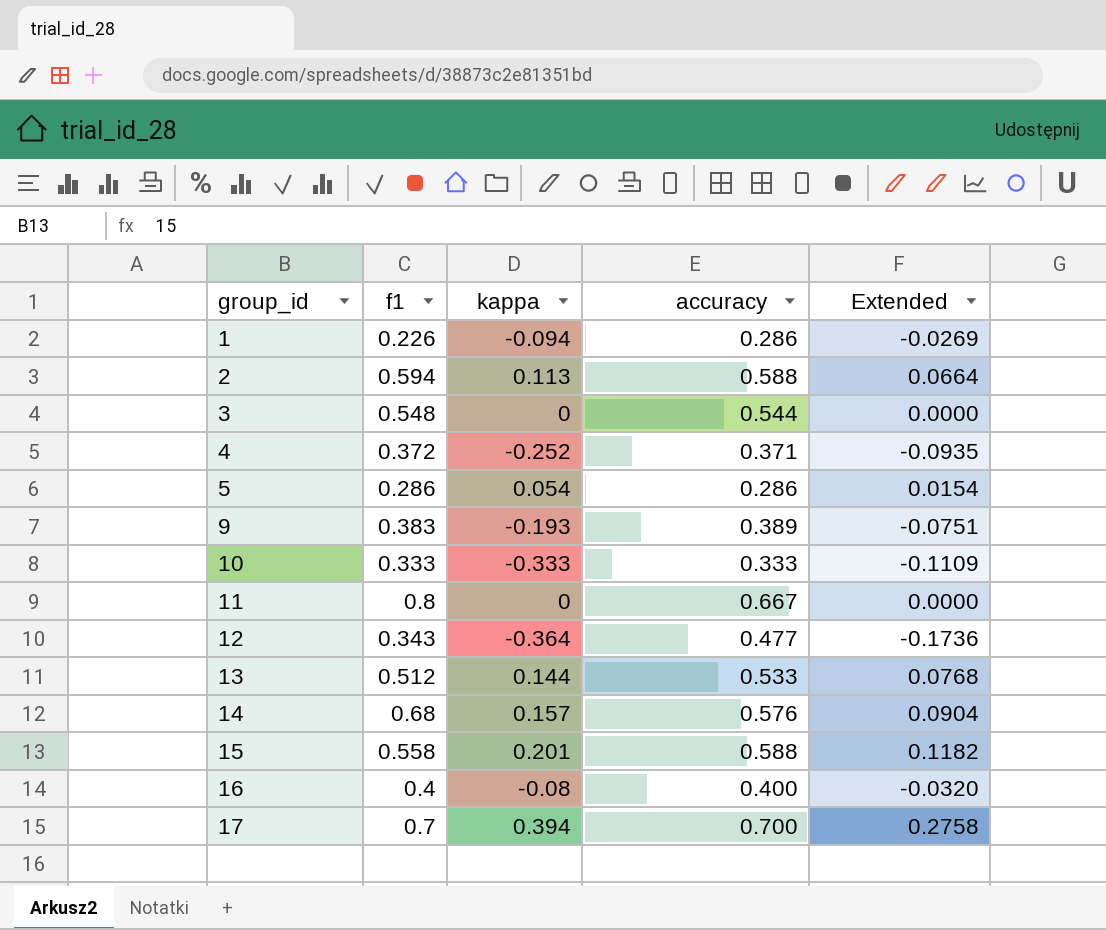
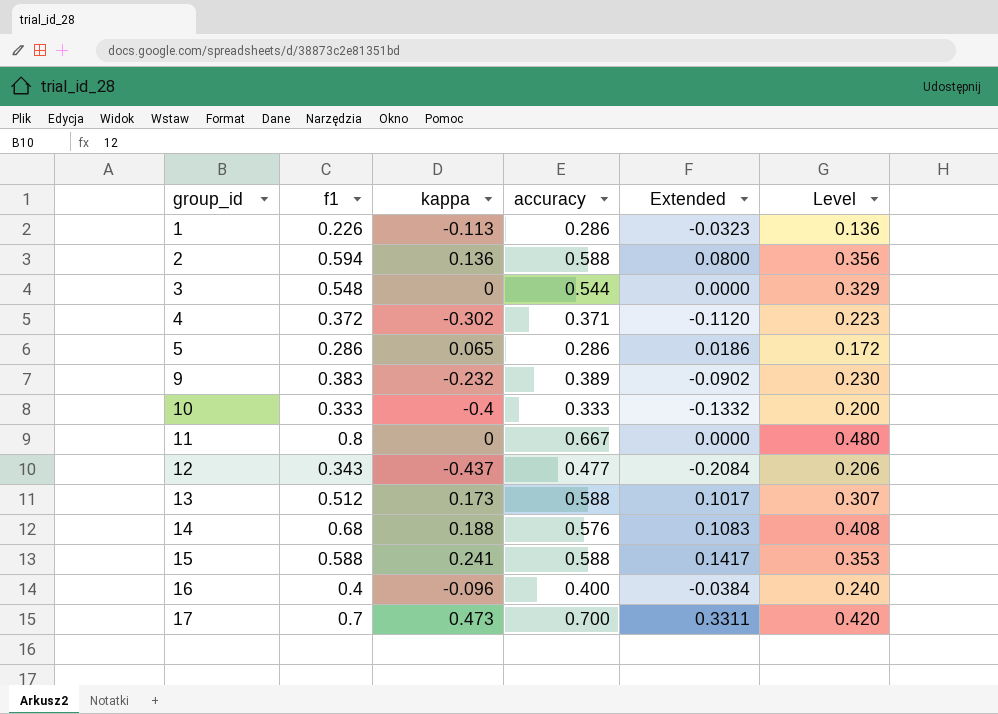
column Level | formula: none -> [f1] * 0.6
1 | kappa: -0.094 -> -0.113
1 | Extended: -0.0269 -> -0.0323
2 | kappa: 0.113 -> 0.136
2 | Extended: 0.0664 -> 0.0800
4 | kappa: -0.252 -> -0.302
4 | Extended: -0.0935 -> -0.1120
5 | kappa: 0.054 -> 0.065
5 | Extended: 0.0154 -> 0.0186
9 | kappa: -0.193 -> -0.232
9 | Extended: -0.0751 -> -0.0902
10 | kappa: -0.333 -> -0.4
10 | Extended: -0.1109 -> -0.1332
12 | kappa: -0.364 -> -0.437
12 | Extended: -0.1736 -> -0.2084
13 | kappa: 0.144 -> 0.173
13 | accuracy: 0.533 -> 0.588
13 | Extended: 0.0768 -> 0.1017
14 | kappa: 0.157 -> 0.188
14 | Extended: 0.0904 -> 0.1083
15 | f1: 0.558 -> 0.588
15 | kappa: 0.201 -> 0.241
15 | Extended: 0.1182 -> 0.1417
16 | kappa: -0.08 -> -0.096
16 | Extended: -0.0320 -> -0.0384
17 | kappa: 0.394 -> 0.473
17 | Extended: 0.2758 -> 0.3311

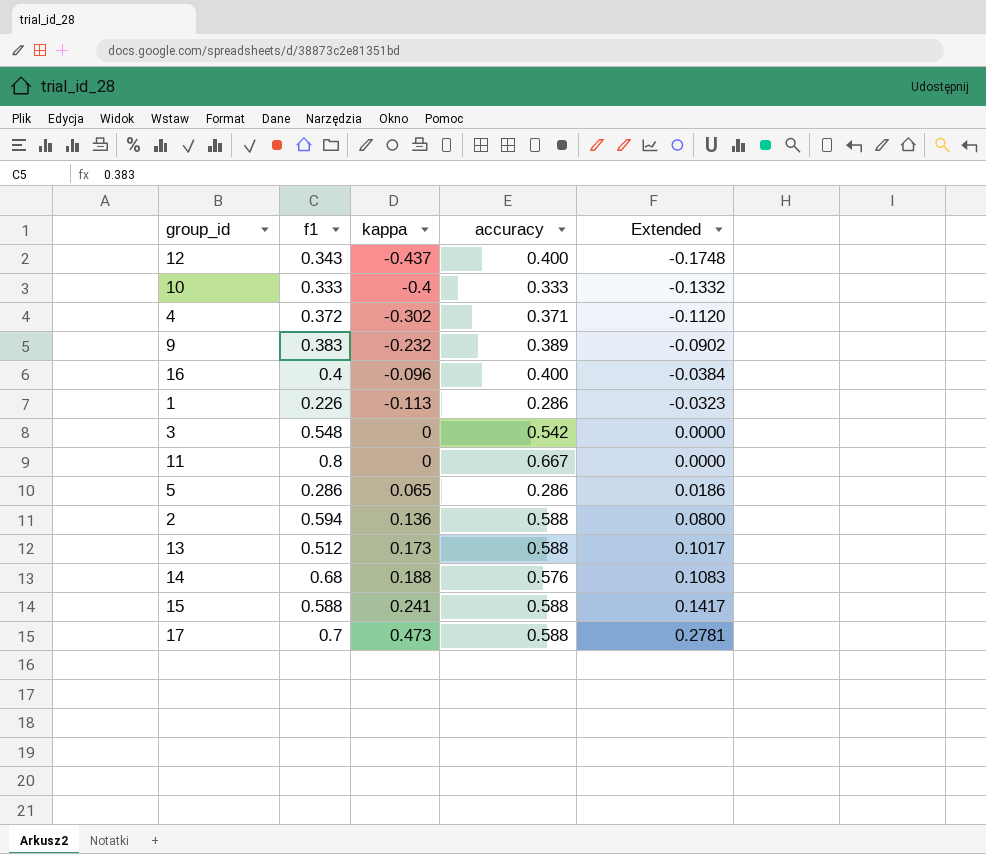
row order: group_id ascending -> Extended ascending
column Level | formula: [f1] * 0.6 -> none
12 | accuracy: 0.477 -> 0.400
12 | Extended: -0.2084 -> -0.1748
3 | accuracy: 0.544 -> 0.542
17 | accuracy: 0.700 -> 0.588
17 | Extended: 0.3311 -> 0.2781

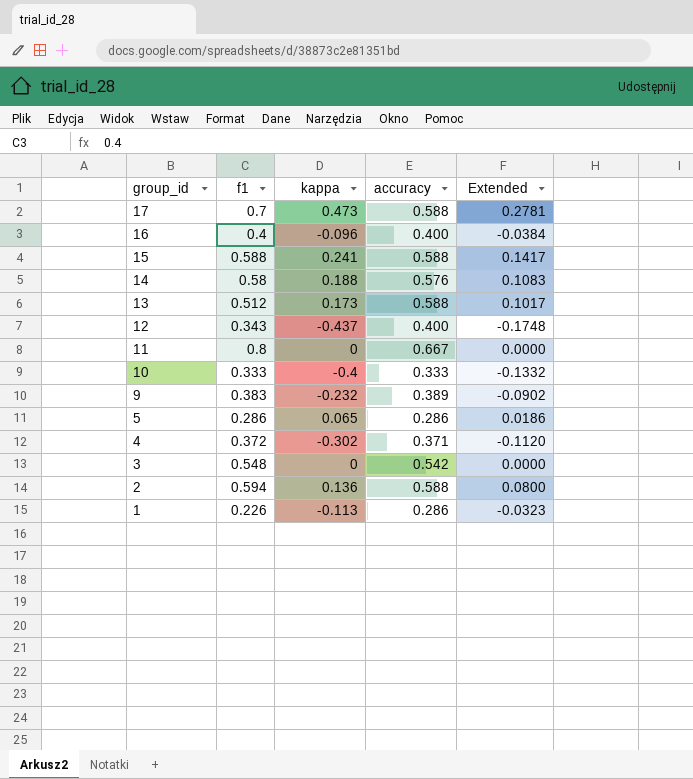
row order: Extended ascending -> group_id descending
14 | f1: 0.68 -> 0.58

